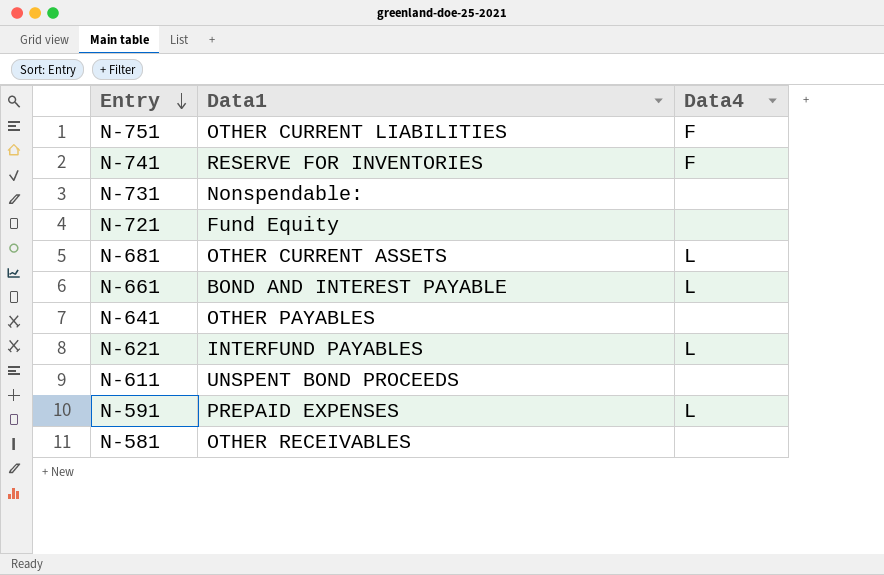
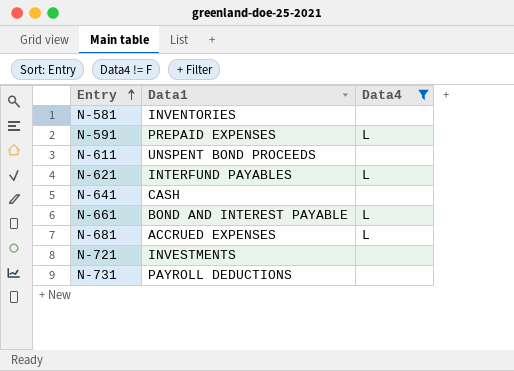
filter: none -> Data4 != F
row order: Entry descending -> Entry ascending
N-581 | Data1: OTHER RECEIVABLES -> INVENTORIES
N-641 | Data1: OTHER PAYABLES -> CASH
N-681 | Data1: OTHER CURRENT ASSETS -> ACCRUED EXPENSES
N-721 | Data1: Fund Equity -> INVESTMENTS
N-731 | Data1: Nonspendable: -> PAYROLL DEDUCTIONS

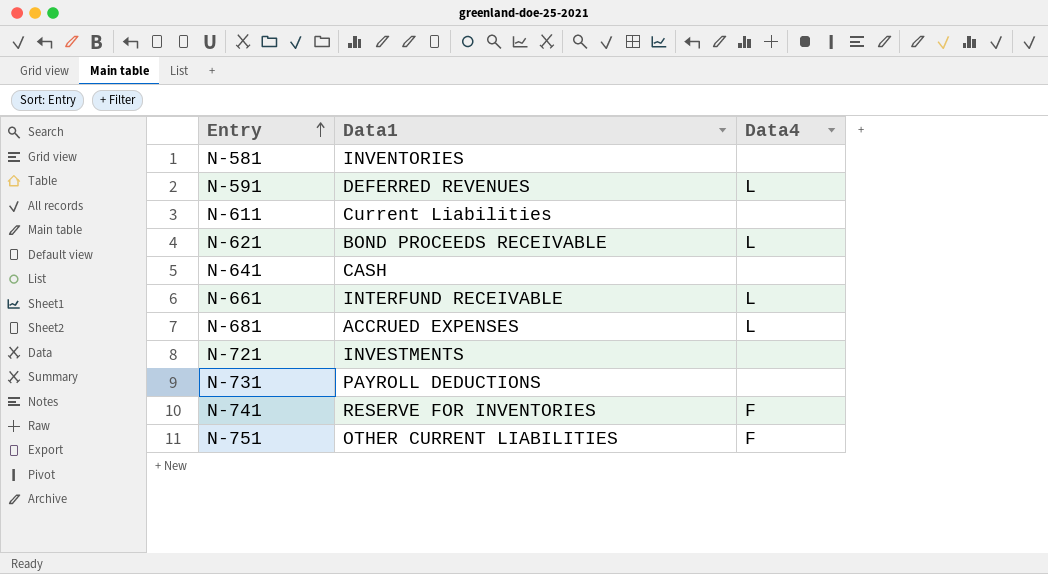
filter: Data4 != F -> none
N-591 | Data1: PREPAID EXPENSES -> DEFERRED REVENUES
N-611 | Data1: UNSPENT BOND PROCEEDS -> Current Liabilities
N-621 | Data1: INTERFUND PAYABLES -> BOND PROCEEDS RECEIVABLE
N-661 | Data1: BOND AND INTEREST PAYABLE -> INTERFUND RECEIVABLE

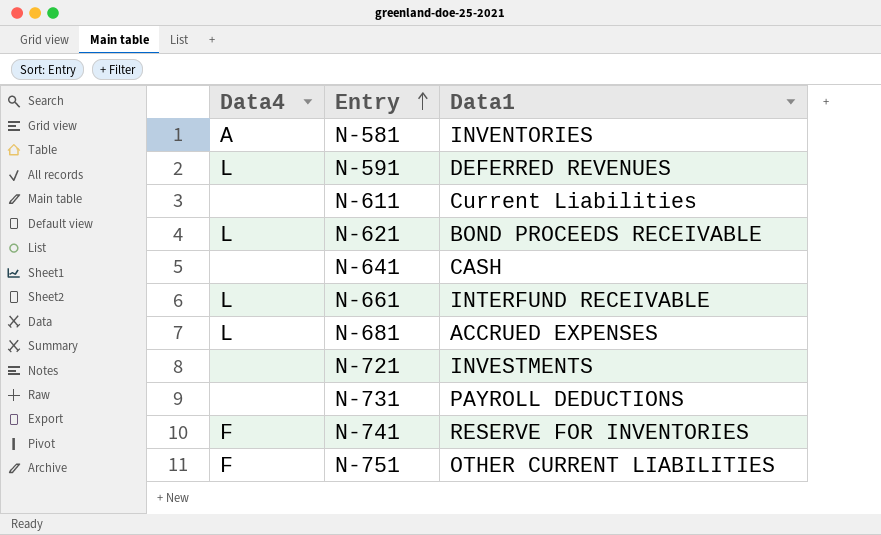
column Data4 | position: 3 -> 1
N-581 | Data4: none -> A

